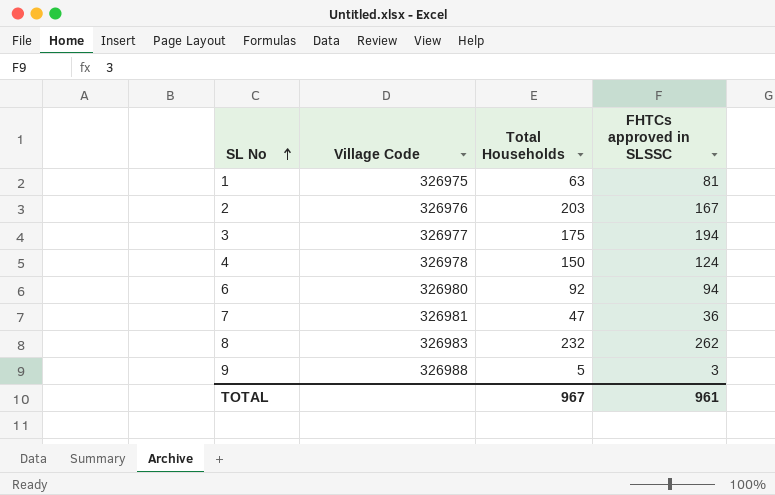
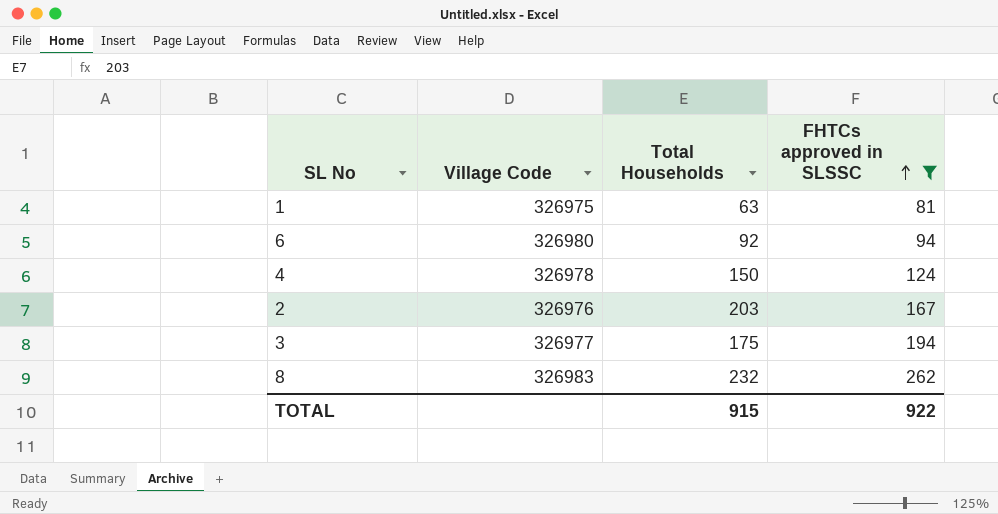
filter: none -> FHTCs approved in SLSSC >= 81
row order: SL No ascending -> FHTCs approved in SLSSC ascending
TOTAL | Total Households: 967 -> 915
TOTAL | FHTCs approved in SLSSC: 961 -> 922

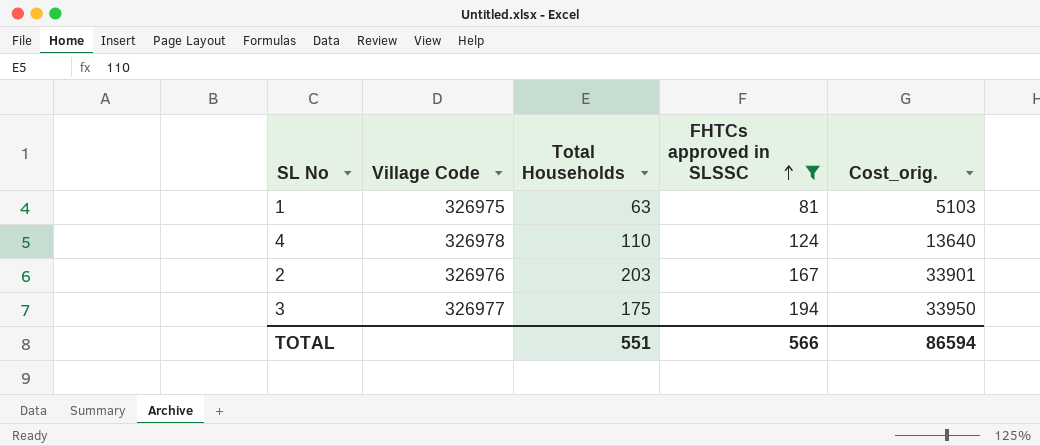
column Cost_orig. | formula: none -> [Total Households] * [FHTCs approved in SLSSC]
row 6: 326980 | 92 | 94 -> none
row 8: 326983 | 232 | 262 -> none
4 | Total Households: 150 -> 110
TOTAL | Total Households: 915 -> 551
TOTAL | FHTCs approved in SLSSC: 922 -> 566

